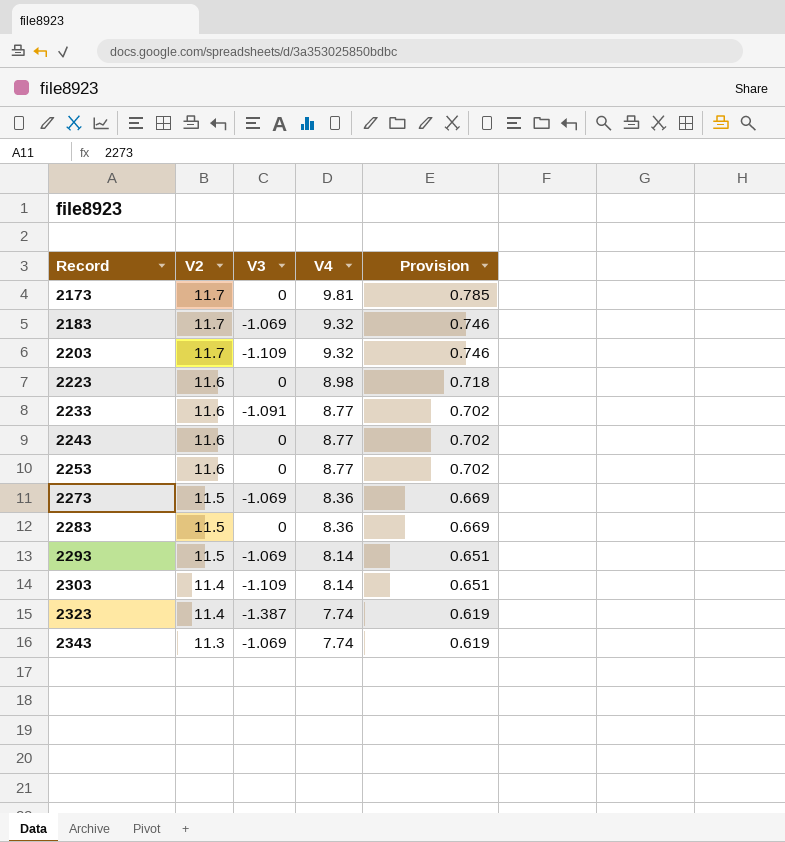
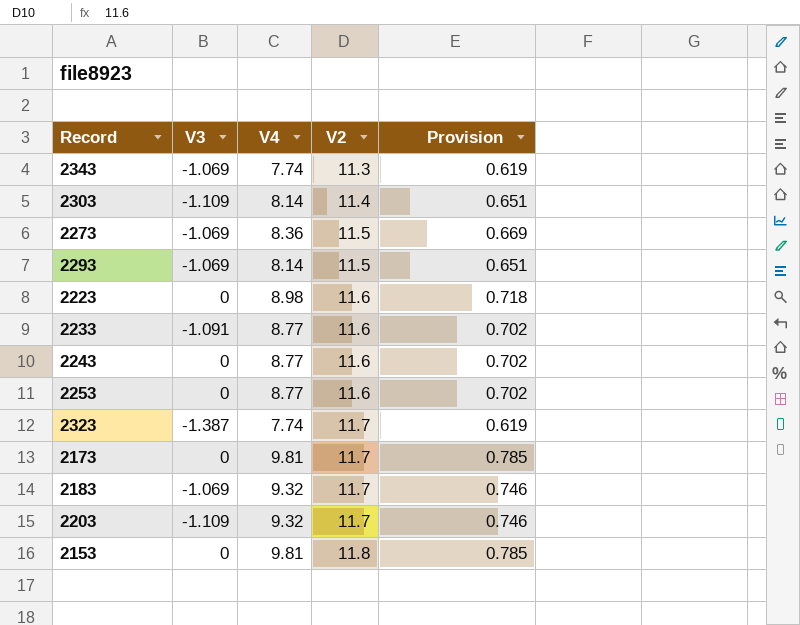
row order: Record ascending -> V2 ascending
column V2 | position: 2 -> 4
row 2283: 11.5 | 0 | 8.36 | 0.669 -> none
2323 | V2: 11.4 -> 11.7
row 2153: none -> 0 | 9.81 | 11.8 | 0.785

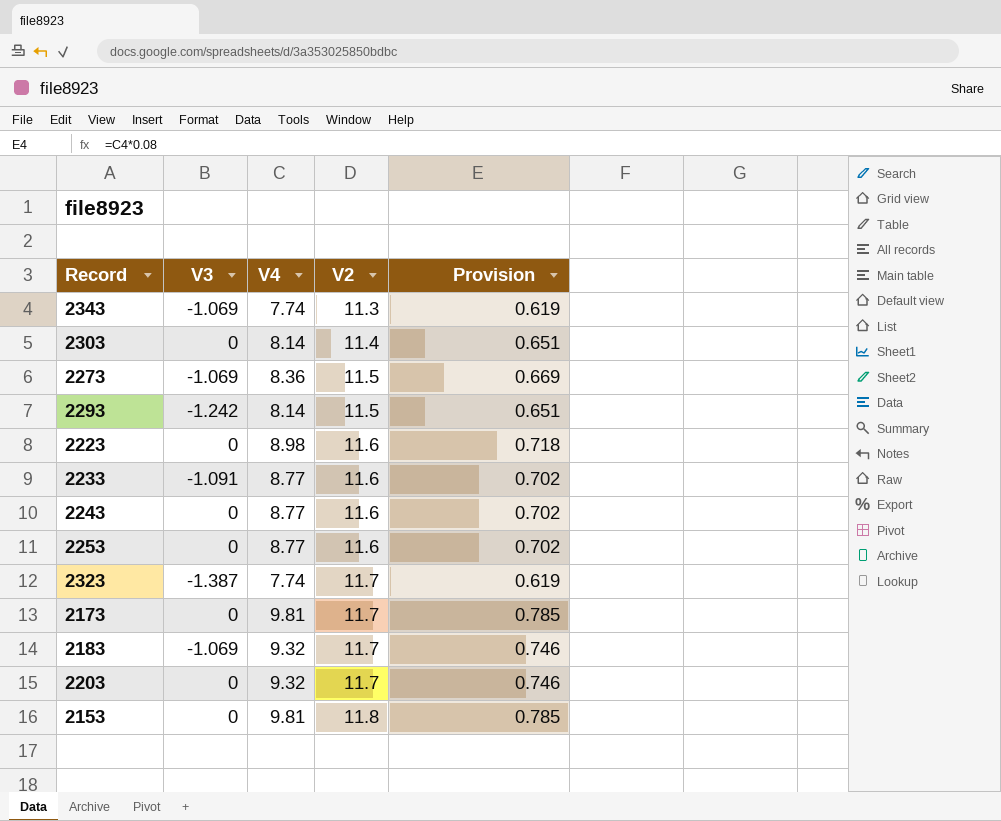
2303 | V3: -1.109 -> 0
2293 | V3: -1.069 -> -1.242
2203 | V3: -1.109 -> 0

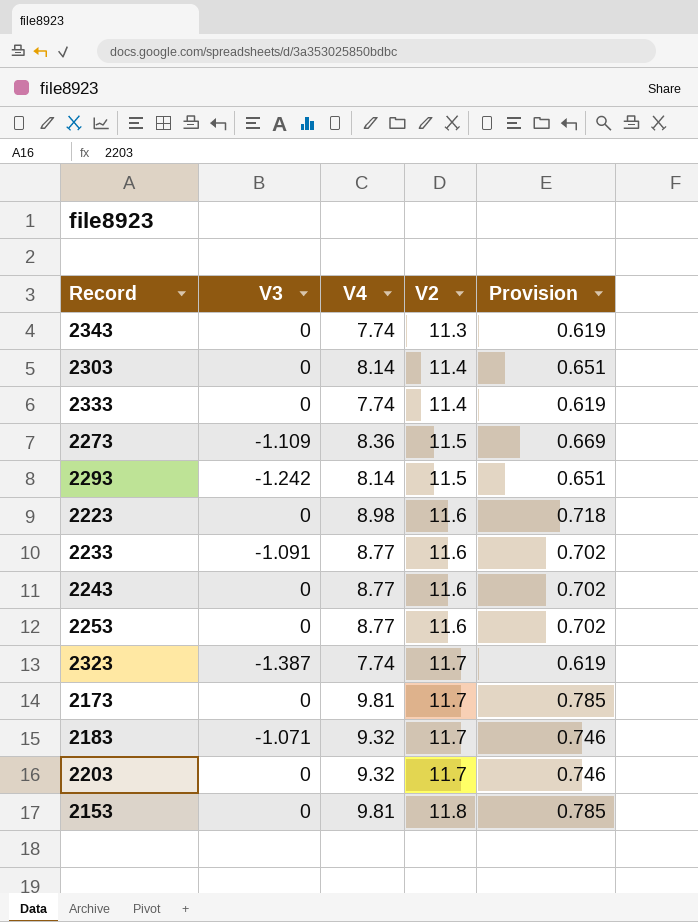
2343 | V3: -1.069 -> 0
row 2333: none -> 0 | 7.74 | 11.4 | 0.619
2273 | V3: -1.069 -> -1.109
2183 | V3: -1.069 -> -1.071

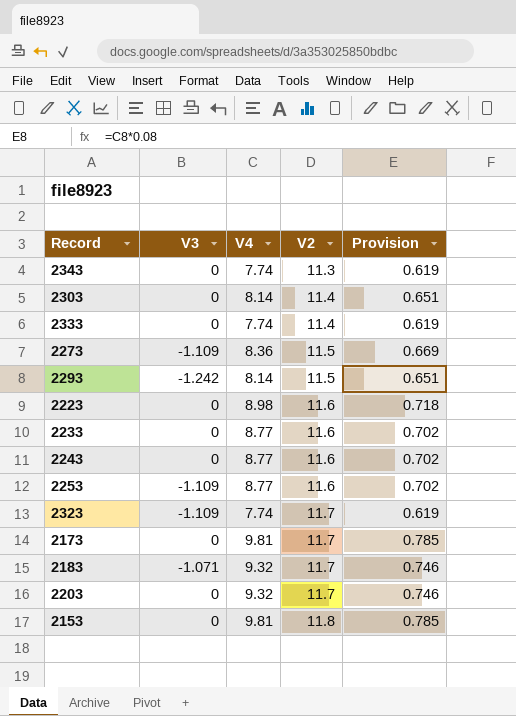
2233 | V3: -1.091 -> 0
2253 | V3: 0 -> -1.109
2323 | V3: -1.387 -> -1.109

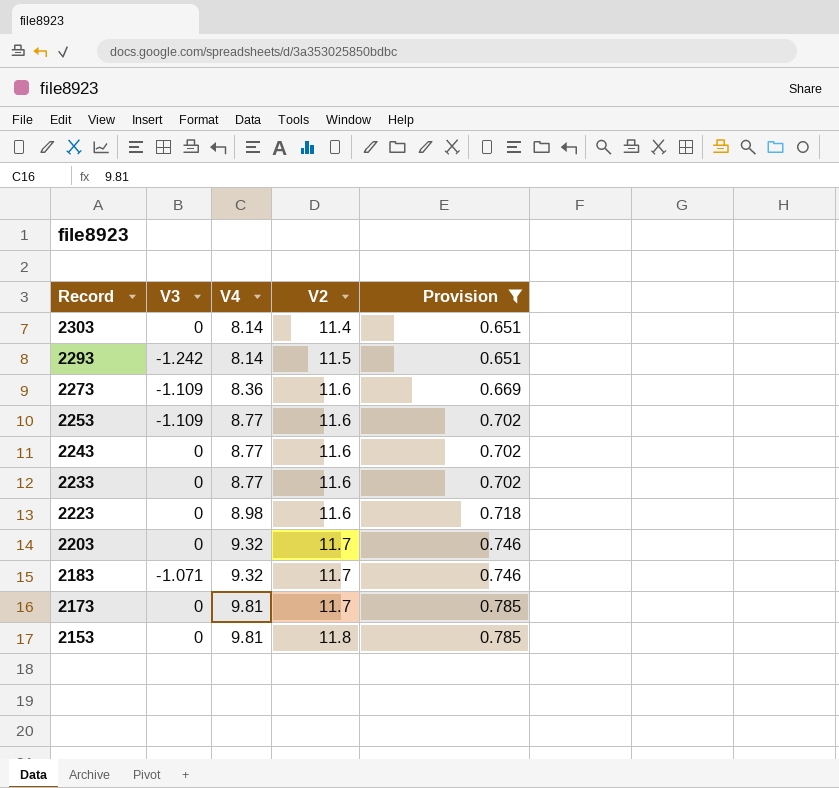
filter: none -> Provision != 0.619
row order: V2 ascending -> Record descending
2273 | V2: 11.5 -> 11.6

